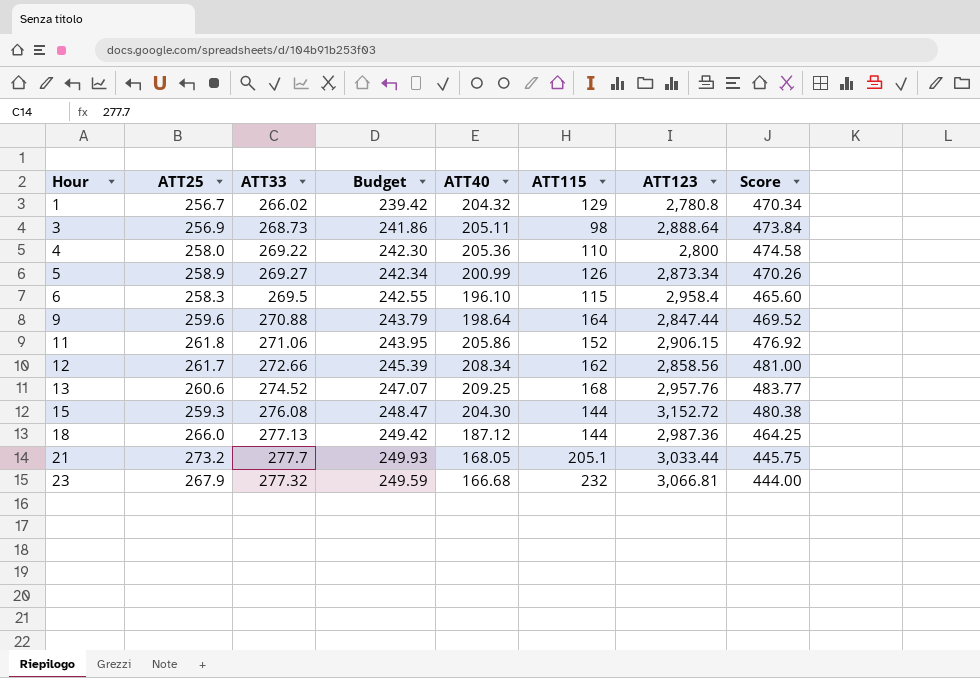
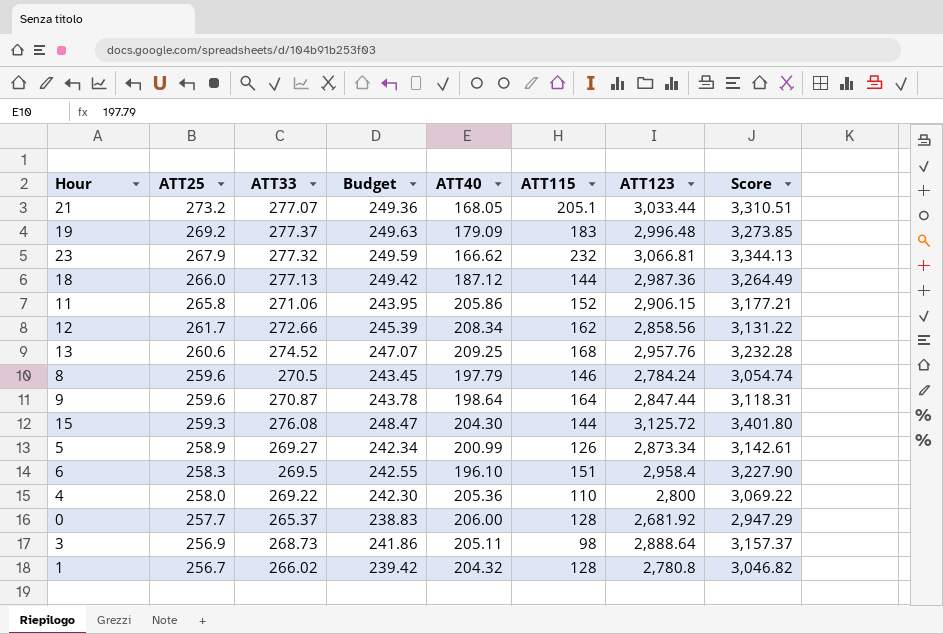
row order: Hour ascending -> ATT25 descending
column Score | formula: [ATT33] + [ATT40] -> [ATT33] + [ATT123]
21 | ATT33: 277.7 -> 277.07
21 | Budget: 249.93 -> 249.36
row 19: none -> 269.2 | 277.37 | 249.63 | 179.09 | 183 | 2,996.48 | 3,273.85
23 | ATT40: 166.68 -> 166.62
11 | ATT25: 261.8 -> 265.8
row 8: none -> 259.6 | 270.5 | 243.45 | 197.79 | 146 | 2,784.24 | 3,054.74
9 | ATT33: 270.88 -> 270.87
9 | Budget: 243.79 -> 243.78
15 | ATT123: 3,152.72 -> 3,125.72
6 | ATT115: 115 -> 151
row 0: none -> 257.7 | 265.37 | 238.83 | 206.00 | 128 | 2,681.92 | 2,947.29
1 | ATT115: 129 -> 128

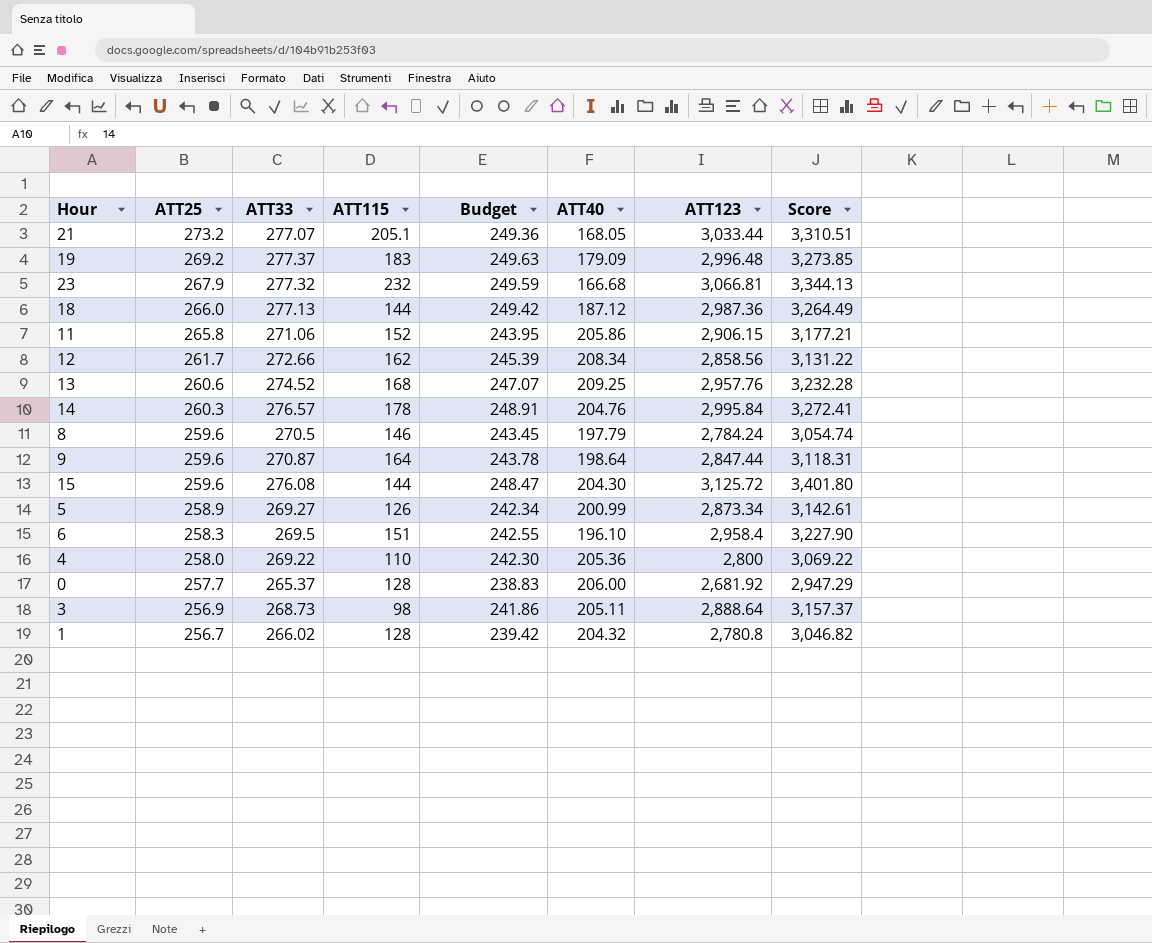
column ATT115 | position: 6 -> 4
23 | ATT40: 166.62 -> 166.68
row 14: none -> 260.3 | 276.57 | 178 | 248.91 | 204.76 | 2,995.84 | 3,272.41
15 | ATT25: 259.3 -> 259.6

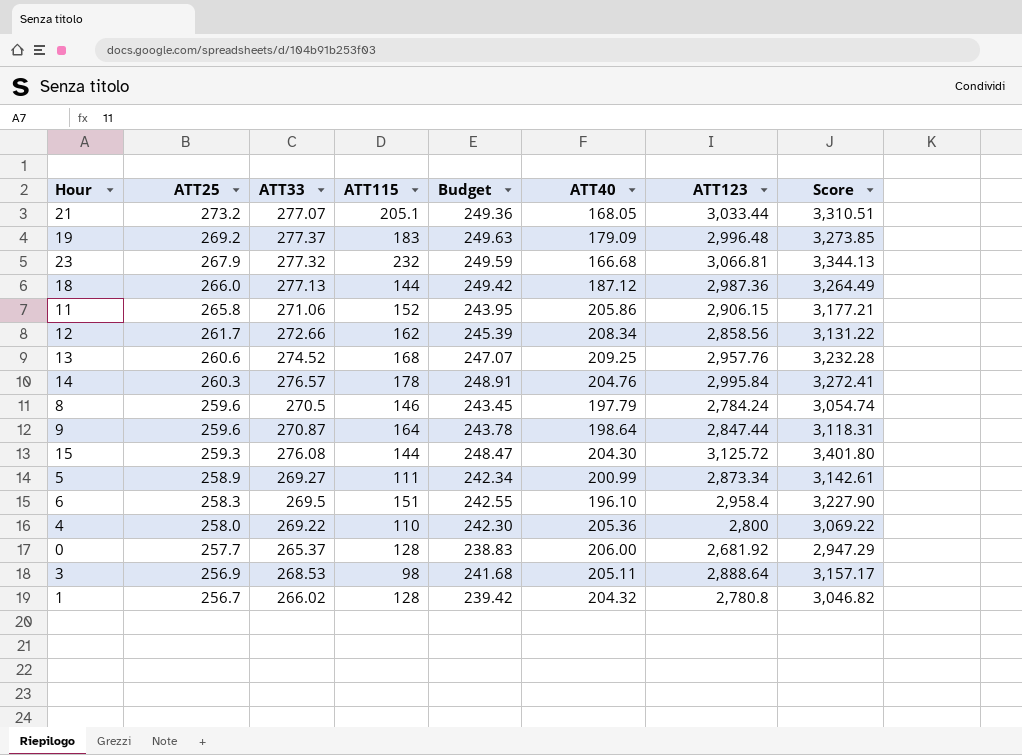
15 | ATT25: 259.6 -> 259.3
5 | ATT115: 126 -> 111
3 | ATT33: 268.73 -> 268.53
3 | Budget: 241.86 -> 241.68
3 | Score: 3,157.37 -> 3,157.17

